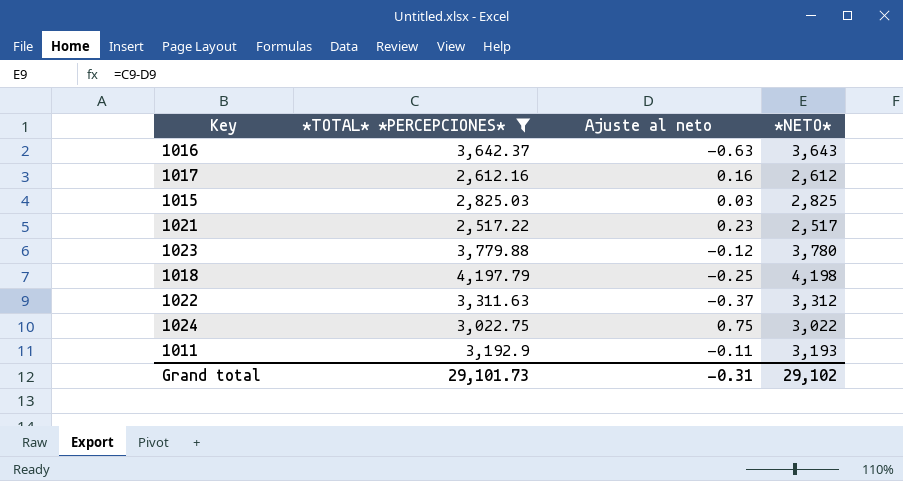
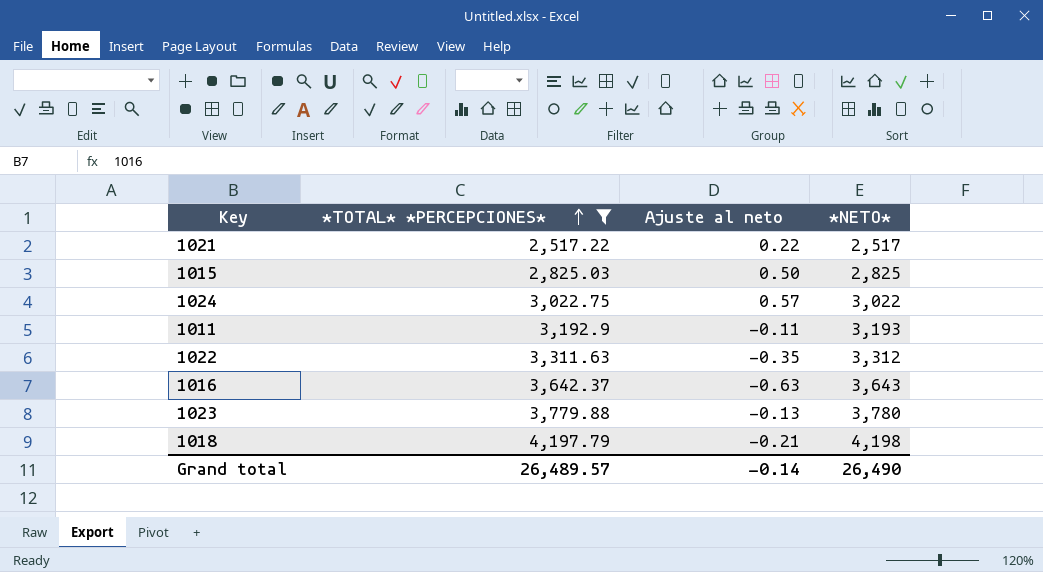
row order: none -> *TOTAL* *PERCEPCIONES* ascending
row 1017: 2,612.16 | 0.16 | 2,612 -> none
1021 | Ajuste al neto: 0.23 -> 0.22
1015 | Ajuste al neto: 0.03 -> 0.50
1024 | Ajuste al neto: 0.75 -> 0.57
1022 | Ajuste al neto: -0.37 -> -0.35
1023 | Ajuste al neto: -0.12 -> -0.13
1018 | Ajuste al neto: -0.25 -> -0.21
Grand total | *TOTAL* *PERCEPCIONES*: 29,101.73 -> 26,489.57
Grand total | Ajuste al neto: -0.31 -> -0.14
Grand total | *NETO*: 29,102 -> 26,490

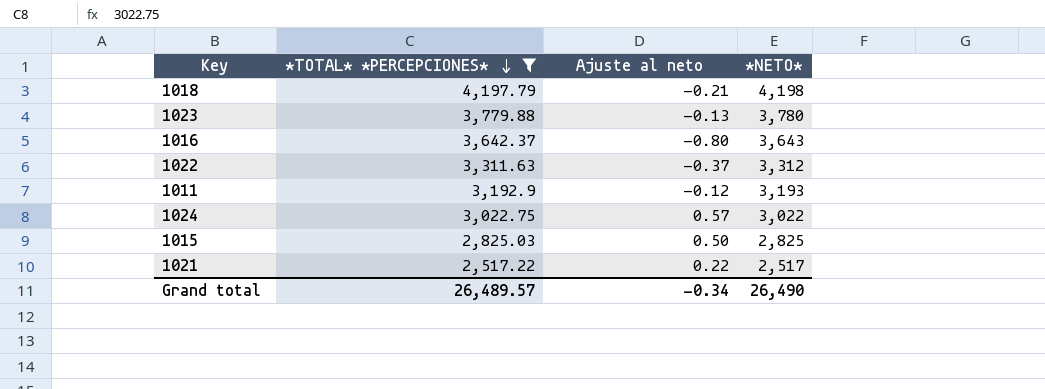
row order: *TOTAL* *PERCEPCIONES* ascending -> *TOTAL* *PERCEPCIONES* descending
1016 | Ajuste al neto: -0.63 -> -0.80
1022 | Ajuste al neto: -0.35 -> -0.37
1011 | Ajuste al neto: -0.11 -> -0.12
Grand total | Ajuste al neto: -0.14 -> -0.34

